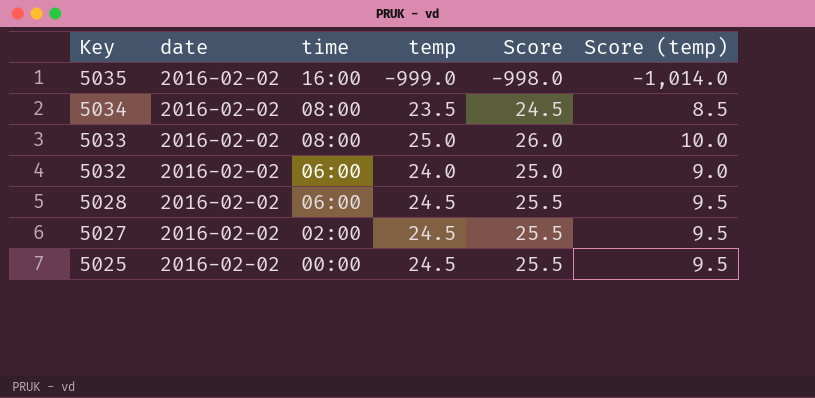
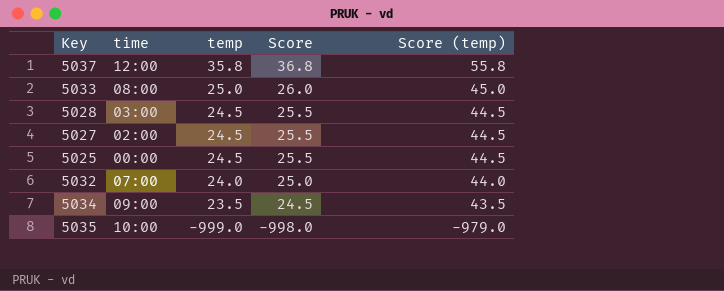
row order: Key descending -> temp descending
column date | position: 2 -> none
column Score (temp) | formula: [temp] - 15 -> [temp] + 20
row 5037: none -> 12:00 | 35.8 | 36.8 | 55.8
5028 | time: 06:00 -> 03:00
5032 | time: 06:00 -> 07:00
5034 | time: 08:00 -> 09:00
5035 | time: 16:00 -> 10:00

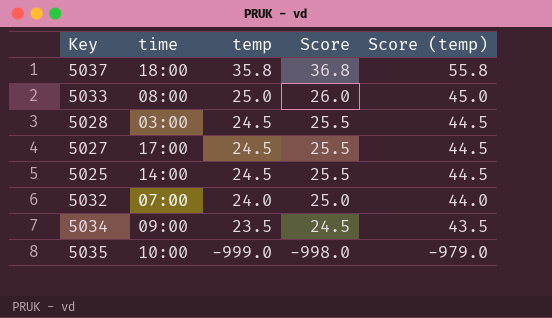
5037 | time: 12:00 -> 18:00
5027 | time: 02:00 -> 17:00
5025 | time: 00:00 -> 14:00

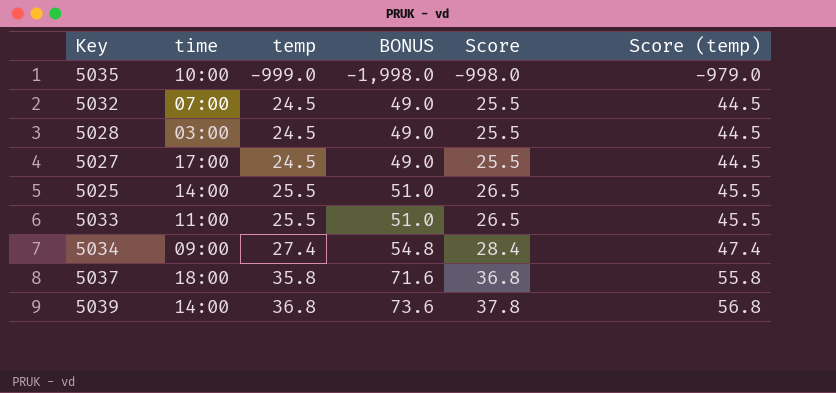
row order: temp descending -> temp ascending
column BONUS | formula: none -> [temp] * 2
5032 | temp: 24.0 -> 24.5
5032 | Score: 25.0 -> 25.5
5032 | Score (temp): 44.0 -> 44.5
5025 | temp: 24.5 -> 25.5
5025 | Score: 25.5 -> 26.5
5025 | Score (temp): 44.5 -> 45.5
5033 | time: 08:00 -> 11:00
5033 | temp: 25.0 -> 25.5
5033 | Score: 26.0 -> 26.5
5033 | Score (temp): 45.0 -> 45.5
5034 | temp: 23.5 -> 27.4
5034 | Score: 24.5 -> 28.4
5034 | Score (temp): 43.5 -> 47.4
row 5039: none -> 14:00 | 36.8 | 73.6 | 37.8 | 56.8

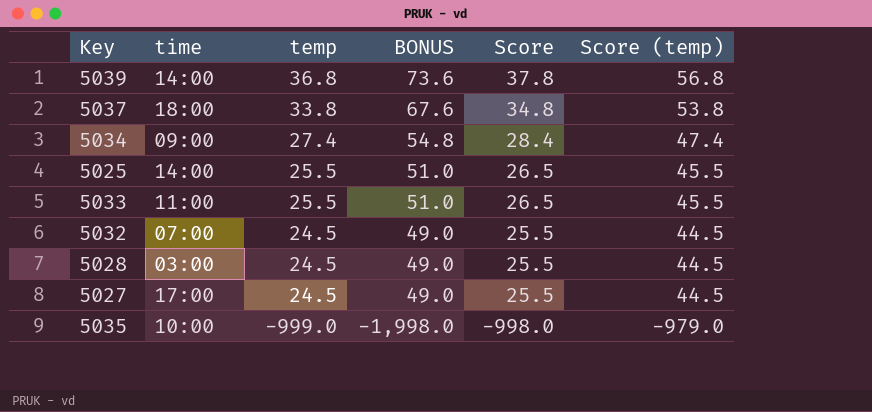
row order: temp ascending -> temp descending
5037 | temp: 35.8 -> 33.8
5037 | BONUS: 71.6 -> 67.6
5037 | Score: 36.8 -> 34.8
5037 | Score (temp): 55.8 -> 53.8

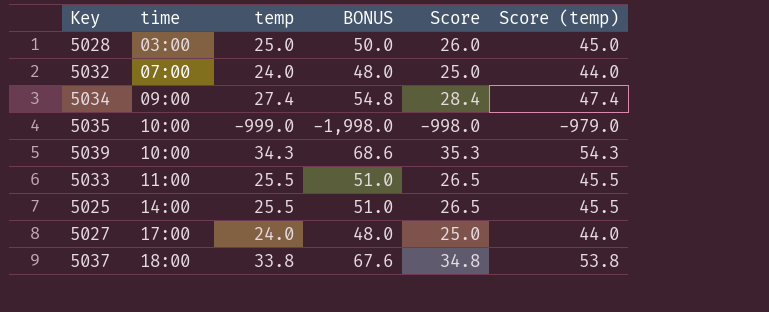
row order: temp descending -> time ascending
5028 | temp: 24.5 -> 25.0
5028 | BONUS: 49.0 -> 50.0
5028 | Score: 25.5 -> 26.0
5028 | Score (temp): 44.5 -> 45.0
5032 | temp: 24.5 -> 24.0
5032 | BONUS: 49.0 -> 48.0
5032 | Score: 25.5 -> 25.0
5032 | Score (temp): 44.5 -> 44.0
5039 | time: 14:00 -> 10:00
5039 | temp: 36.8 -> 34.3
5039 | BONUS: 73.6 -> 68.6
5039 | Score: 37.8 -> 35.3
5039 | Score (temp): 56.8 -> 54.3
5027 | temp: 24.5 -> 24.0
5027 | BONUS: 49.0 -> 48.0
5027 | Score: 25.5 -> 25.0
5027 | Score (temp): 44.5 -> 44.0

